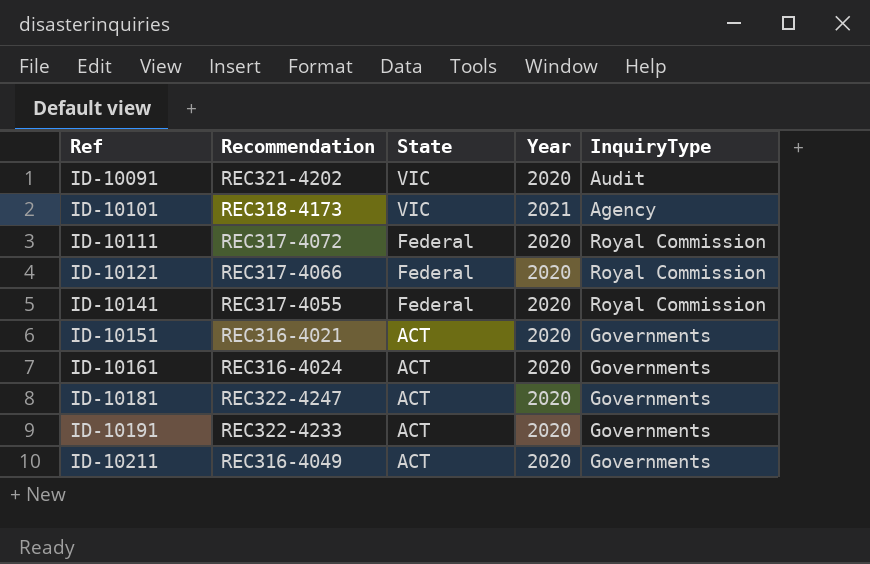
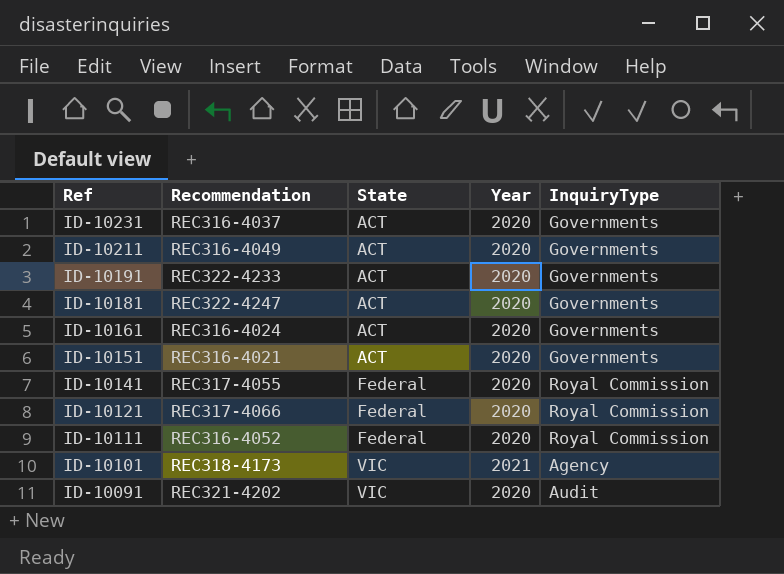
row order: Ref ascending -> Ref descending
row ID-10231: none -> REC316-4037 | ACT | 2020 | Governments
ID-10111 | Recommendation: REC317-4072 -> REC316-4052

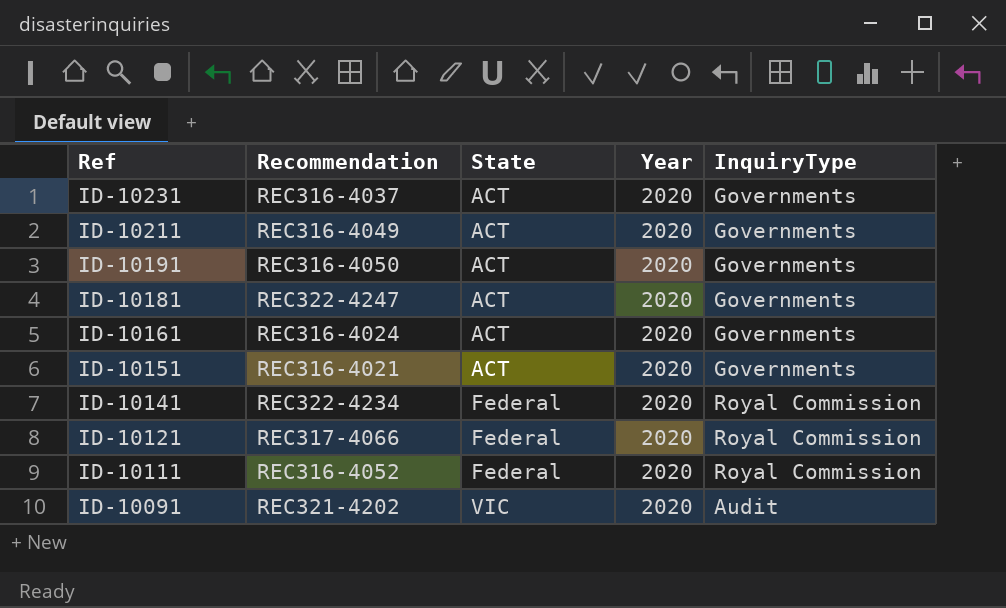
row ID-10101: REC318-4173 | VIC | 2021 | Agency -> none
ID-10191 | Recommendation: REC322-4233 -> REC316-4050
ID-10141 | Recommendation: REC317-4055 -> REC322-4234

